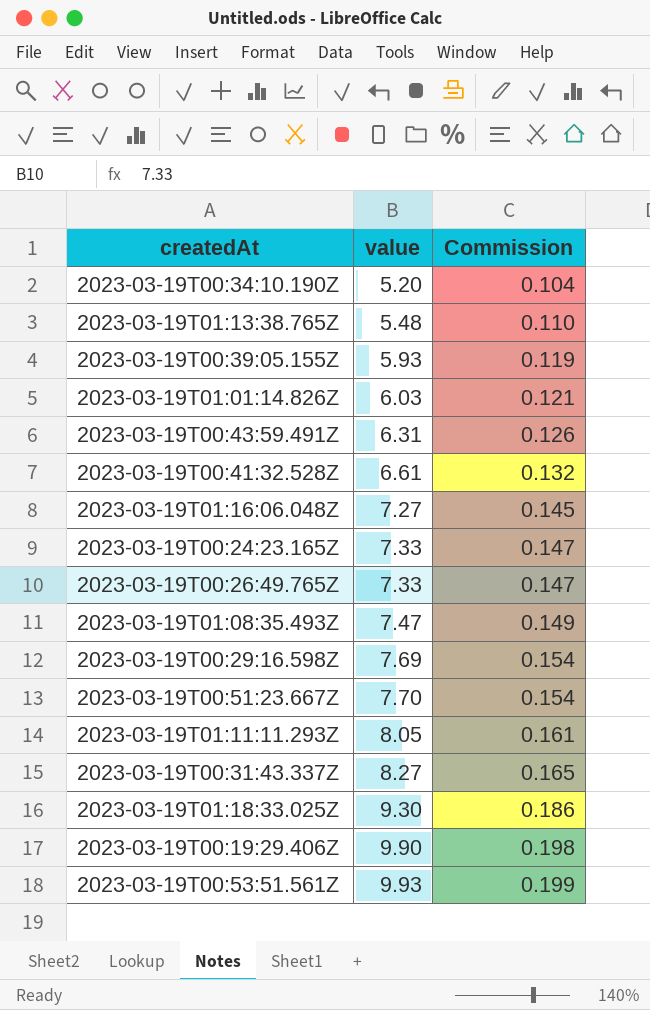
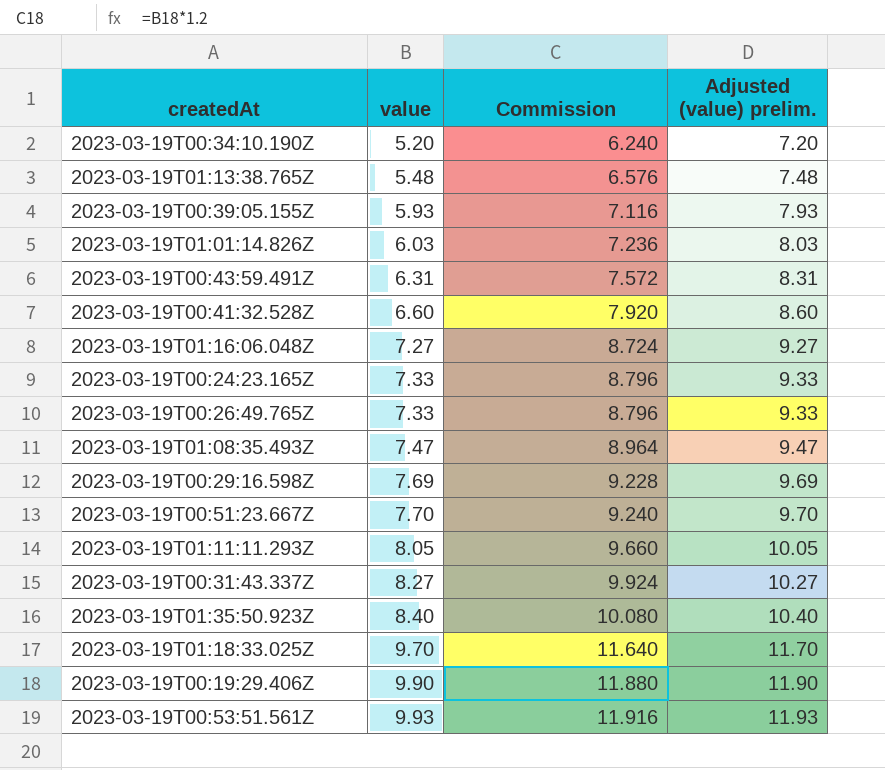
column Commission | formula: [value] * 0.02 -> [value] * 1.2
column Adjusted (value) prelim. | formula: none -> [value] + 2
2023-03-19T00:41:32.528Z | value: 6.61 -> 6.60
row 2023-03-19T01:35:50.923Z: none -> 8.40 | 10.080 | 10.40
2023-03-19T01:18:33.025Z | value: 9.30 -> 9.70

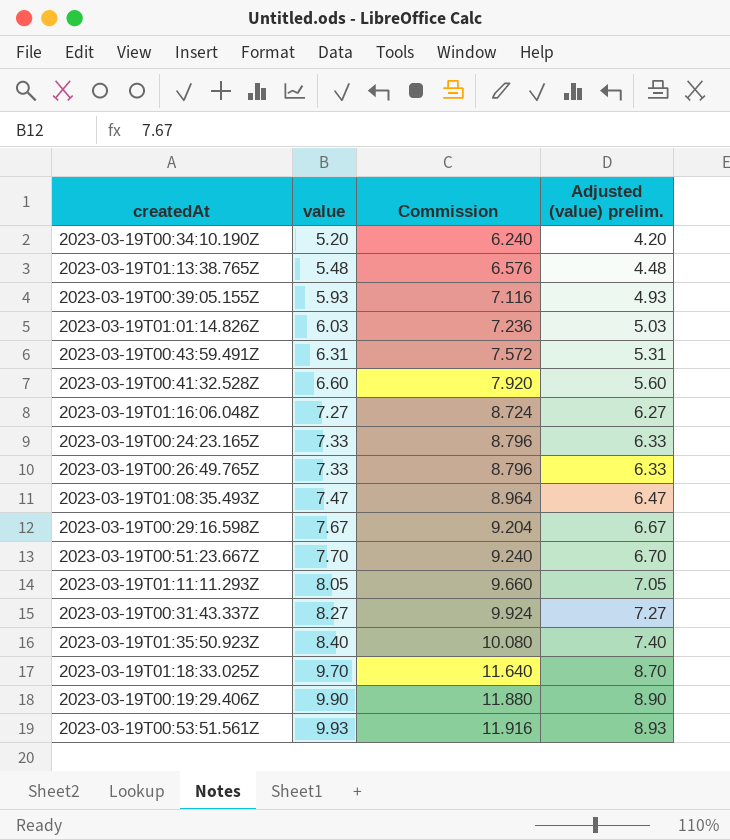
column Adjusted (value) prelim. | formula: [value] + 2 -> [value] - 1
2023-03-19T00:29:16.598Z | value: 7.69 -> 7.67
2023-03-19T00:29:16.598Z | Commission: 9.228 -> 9.204

